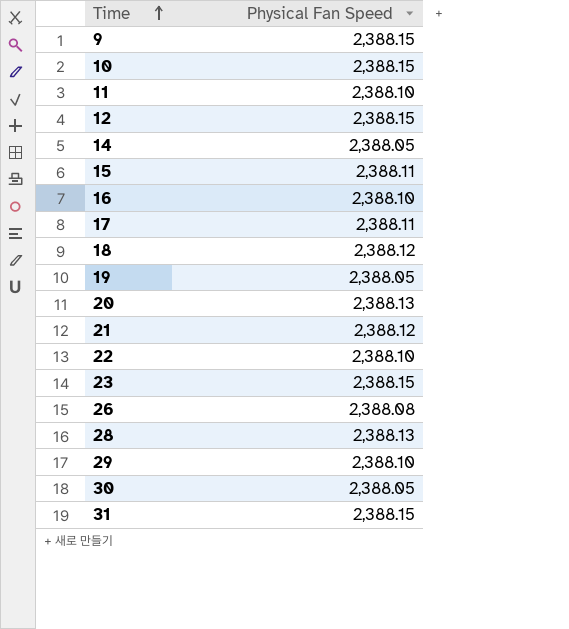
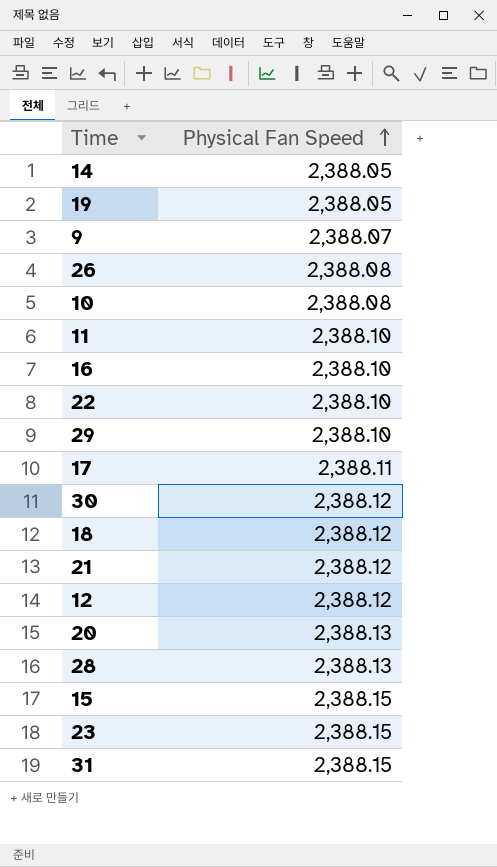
row order: Time ascending -> Physical Fan Speed ascending
9 | Physical Fan Speed: 2,388.15 -> 2,388.07
10 | Physical Fan Speed: 2,388.15 -> 2,388.08
30 | Physical Fan Speed: 2,388.05 -> 2,388.12
12 | Physical Fan Speed: 2,388.15 -> 2,388.12
15 | Physical Fan Speed: 2,388.11 -> 2,388.15

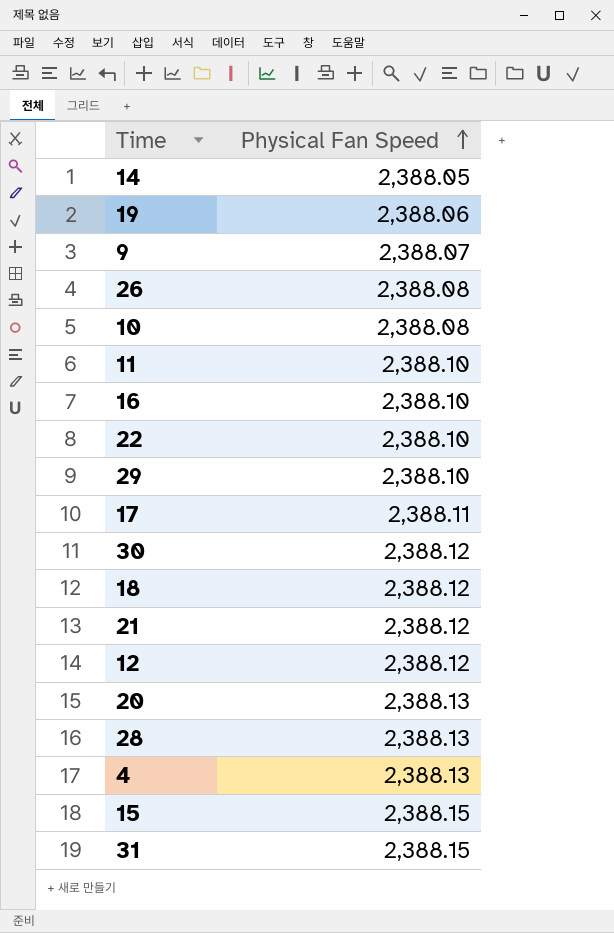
row 23: 2,388.15 -> none
19 | Physical Fan Speed: 2,388.05 -> 2,388.06
row 4: none -> 2,388.13

